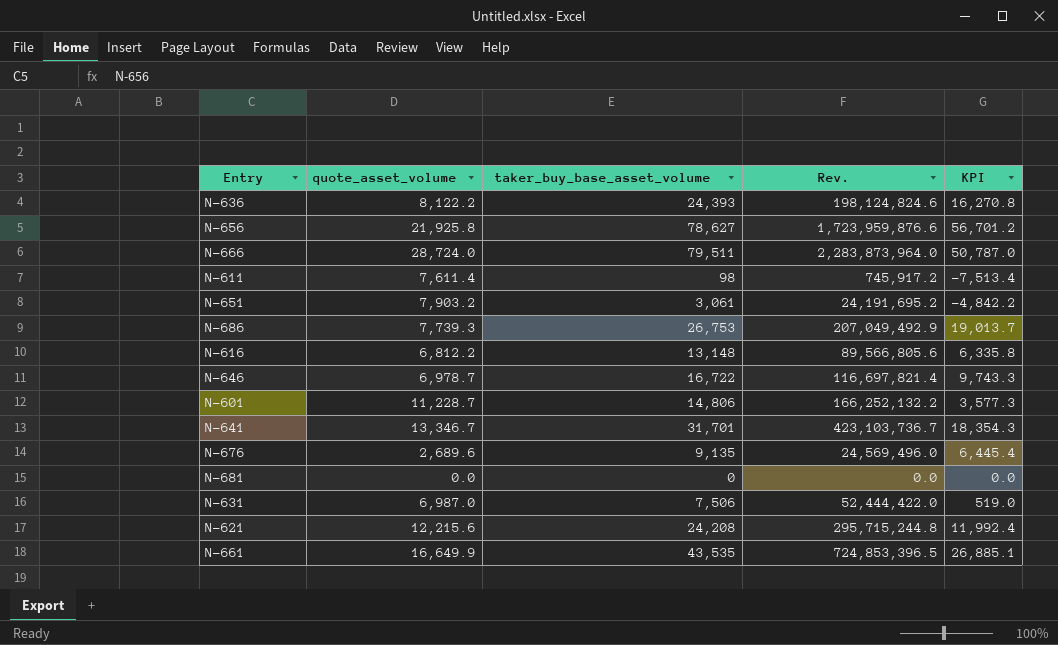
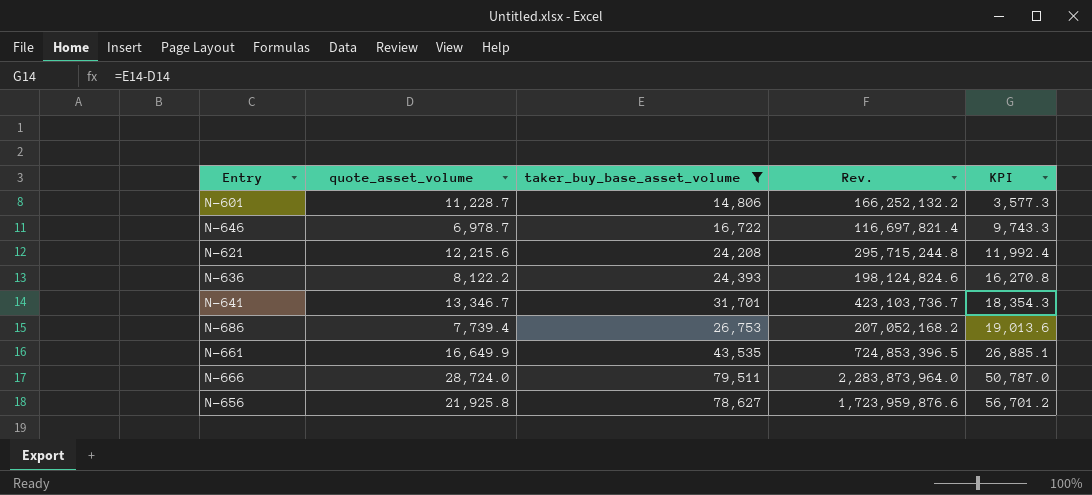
filter: none -> taker_buy_base_asset_volume >= 14,806
row order: none -> KPI ascending
N-686 | quote_asset_volume: 7,739.3 -> 7,739.4
N-686 | Rev.: 207,049,492.9 -> 207,052,168.2
N-686 | KPI: 19,013.7 -> 19,013.6

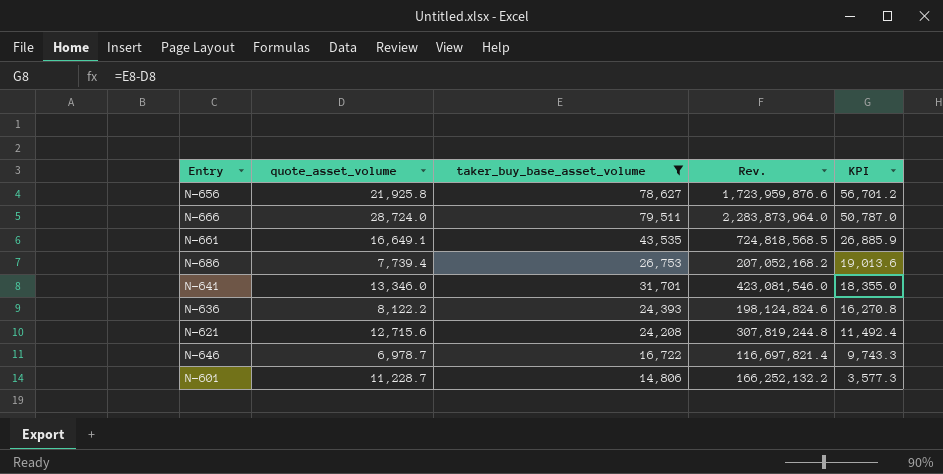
row order: KPI ascending -> KPI descending
N-661 | quote_asset_volume: 16,649.9 -> 16,649.1
N-661 | Rev.: 724,853,396.5 -> 724,818,568.5
N-661 | KPI: 26,885.1 -> 26,885.9
N-641 | quote_asset_volume: 13,346.7 -> 13,346.0
N-641 | Rev.: 423,103,736.7 -> 423,081,546.0
N-641 | KPI: 18,354.3 -> 18,355.0
N-621 | quote_asset_volume: 12,215.6 -> 12,715.6
N-621 | Rev.: 295,715,244.8 -> 307,819,244.8
N-621 | KPI: 11,992.4 -> 11,492.4

